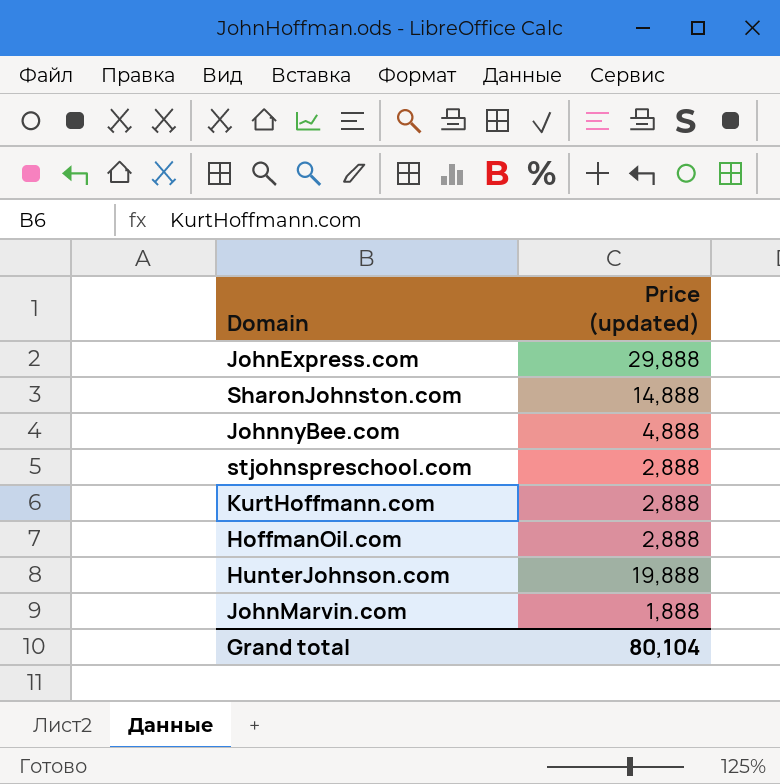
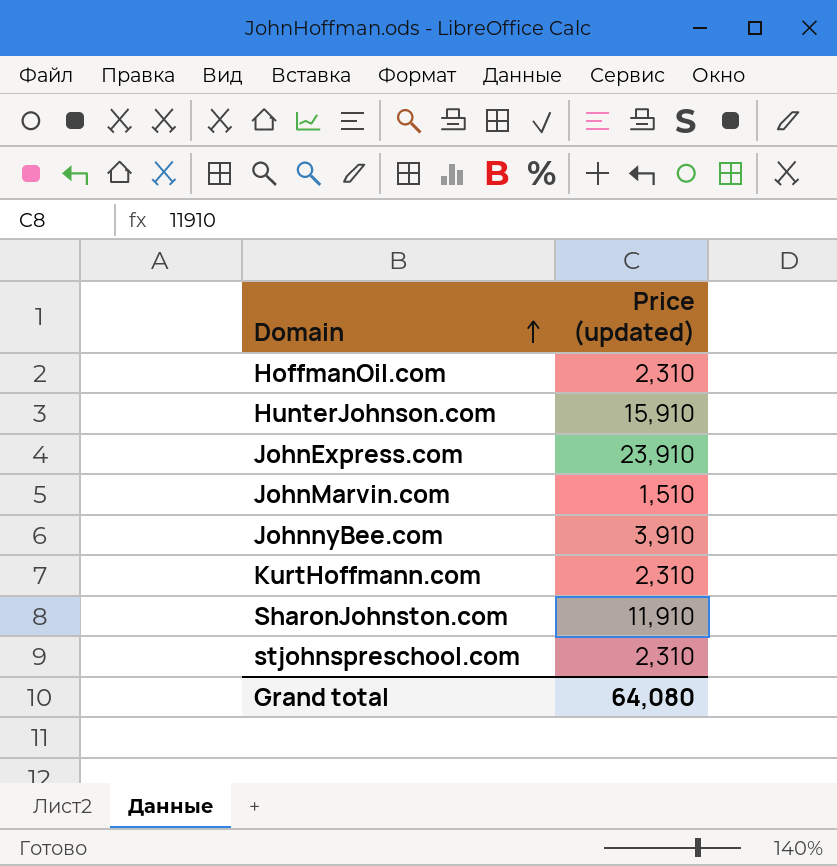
row order: none -> Domain ascending
HoffmanOil.com | Price (updated): 2,888 -> 2,310
HunterJohnson.com | Price (updated): 19,888 -> 15,910
JohnExpress.com | Price (updated): 29,888 -> 23,910
JohnMarvin.com | Price (updated): 1,888 -> 1,510
JohnnyBee.com | Price (updated): 4,888 -> 3,910
KurtHoffmann.com | Price (updated): 2,888 -> 2,310
SharonJohnston.com | Price (updated): 14,888 -> 11,910
stjohnspreschool.com | Price (updated): 2,888 -> 2,310
Grand total | Price (updated): 80,104 -> 64,080

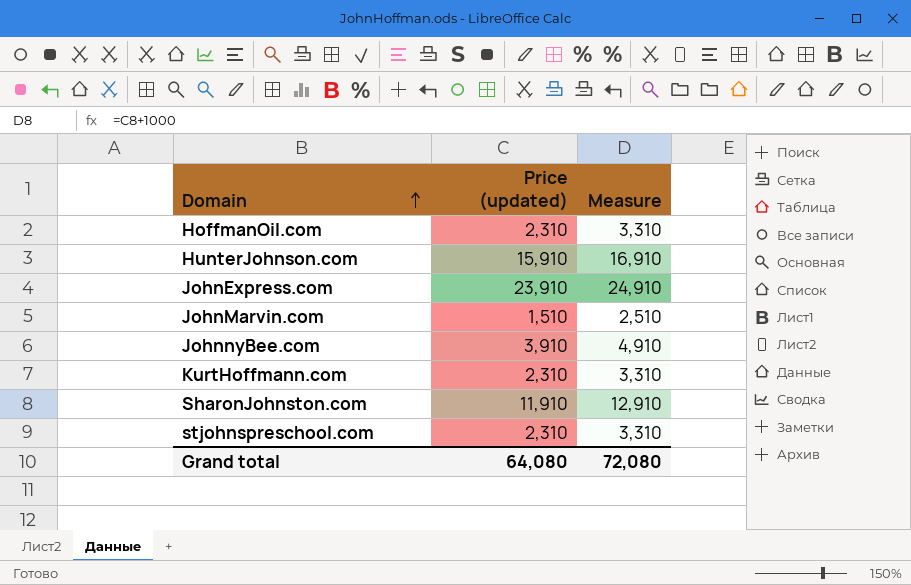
column Measure | formula: none -> [Price (updated)] + 1000

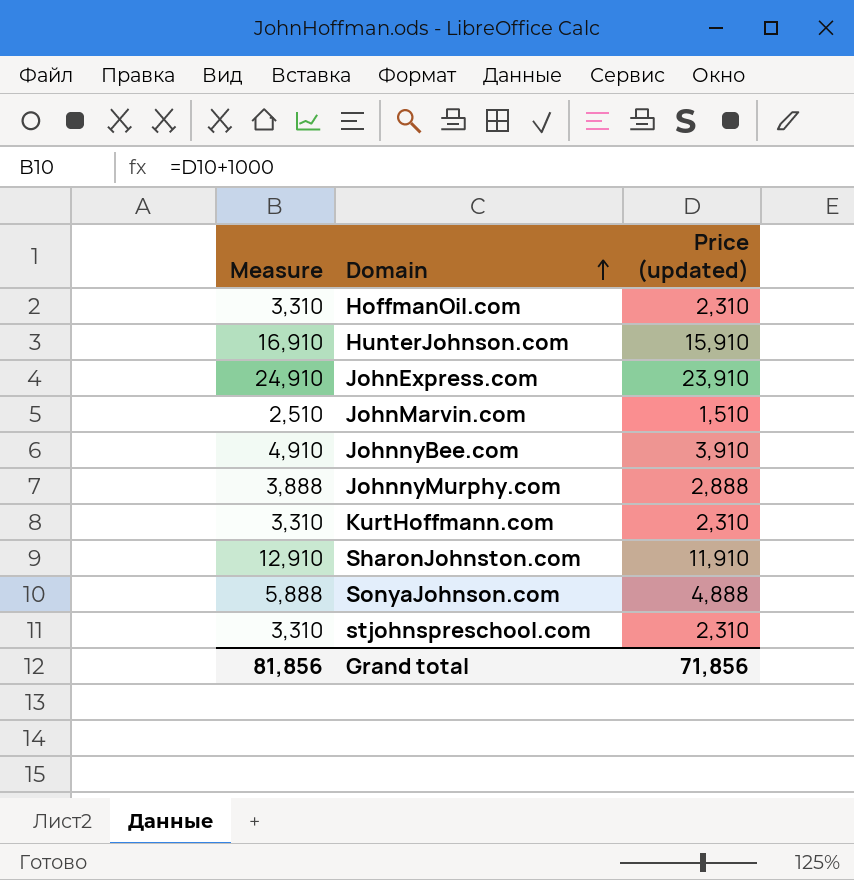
column Measure | position: 3 -> 1
row JohnnyMurphy.com: none -> 3,888 | 2,888
row SonyaJohnson.com: none -> 5,888 | 4,888
Grand total | Measure: 72,080 -> 81,856
Grand total | Price (updated): 64,080 -> 71,856

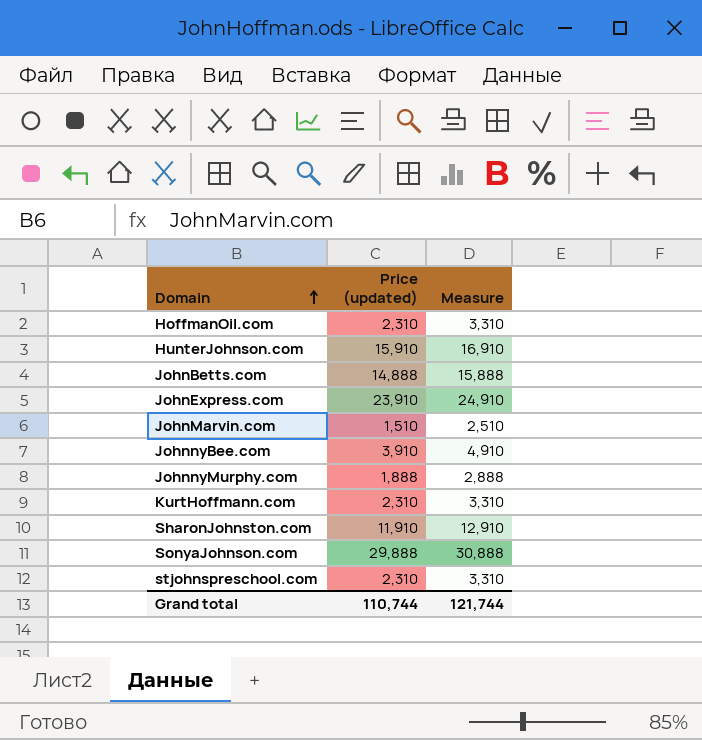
column Measure | position: 1 -> 3
row JohnBetts.com: none -> 14,888 | 15,888
JohnnyMurphy.com | Price (updated): 2,888 -> 1,888
JohnnyMurphy.com | Measure: 3,888 -> 2,888
SonyaJohnson.com | Price (updated): 4,888 -> 29,888
SonyaJohnson.com | Measure: 5,888 -> 30,888
Grand total | Price (updated): 71,856 -> 110,744
Grand total | Measure: 81,856 -> 121,744

